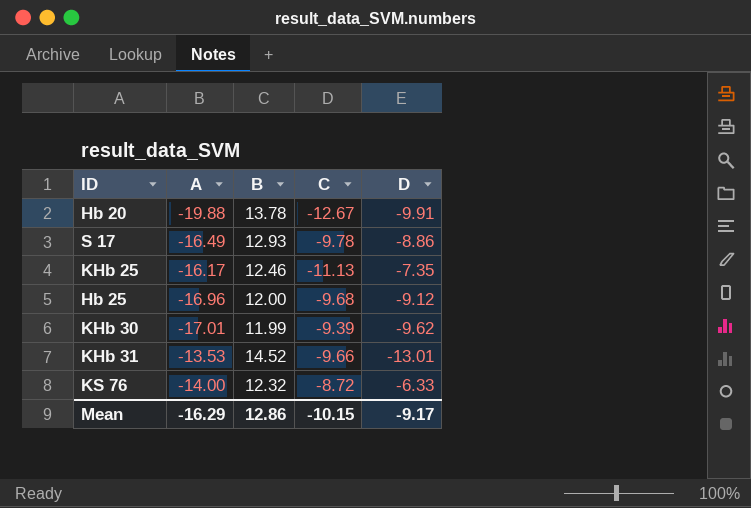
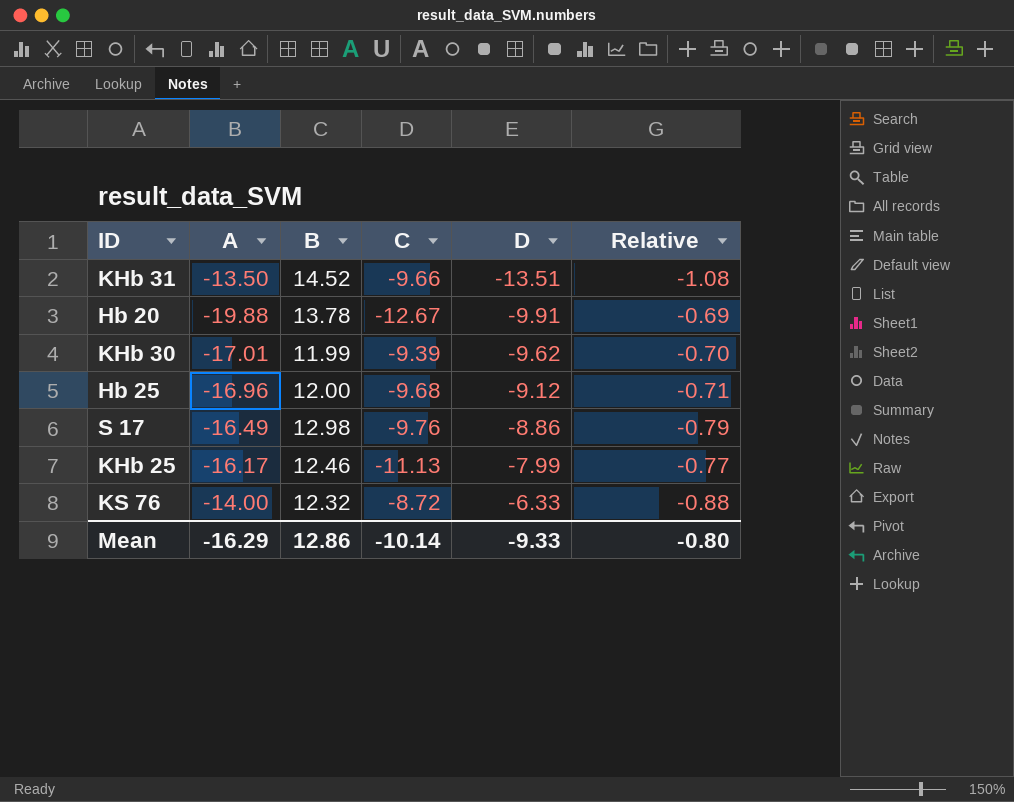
row order: none -> D ascending
column Relative | formula: none -> [B] / [A]
KHb 31 | A: -13.53 -> -13.50
KHb 31 | D: -13.01 -> -13.51
S 17 | B: 12.93 -> 12.98
S 17 | C: -9.78 -> -9.76
KHb 25 | D: -7.35 -> -7.99
Mean | C: -10.15 -> -10.14
Mean | D: -9.17 -> -9.33

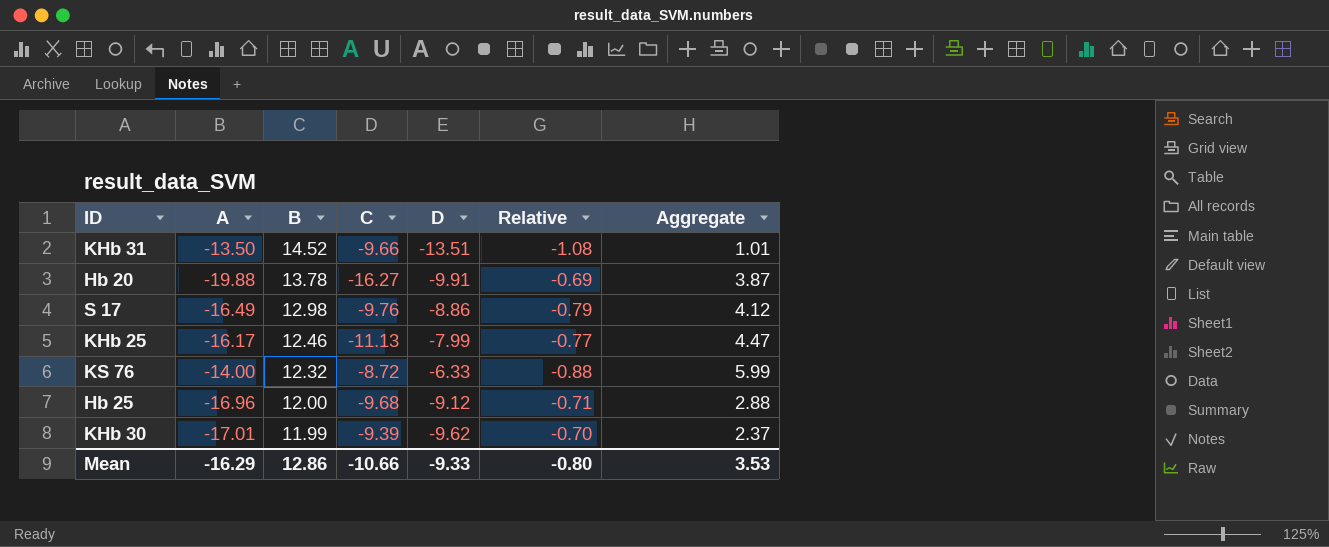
row order: D ascending -> B descending
column Aggregate | formula: none -> [B] + [D]
Hb 20 | C: -12.67 -> -16.27
Mean | C: -10.14 -> -10.66

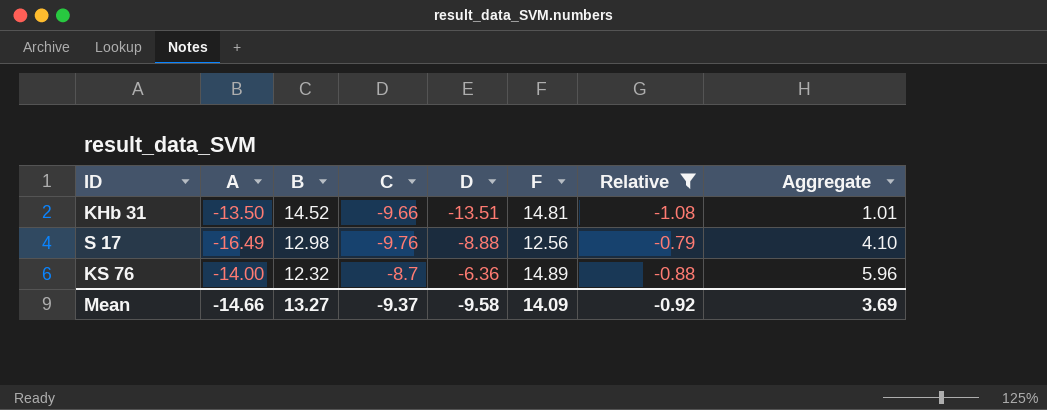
filter: none -> Relative <= -0.79
column F | position: none -> 6
S 17 | D: -8.86 -> -8.88
S 17 | Aggregate: 4.12 -> 4.10
KS 76 | C: -8.72 -> -8.7
KS 76 | D: -6.33 -> -6.36
KS 76 | Aggregate: 5.99 -> 5.96
Mean | A: -16.29 -> -14.66
Mean | B: 12.86 -> 13.27
Mean | C: -10.66 -> -9.37
Mean | D: -9.33 -> -9.58
Mean | Relative: -0.80 -> -0.92
Mean | Aggregate: 3.53 -> 3.69

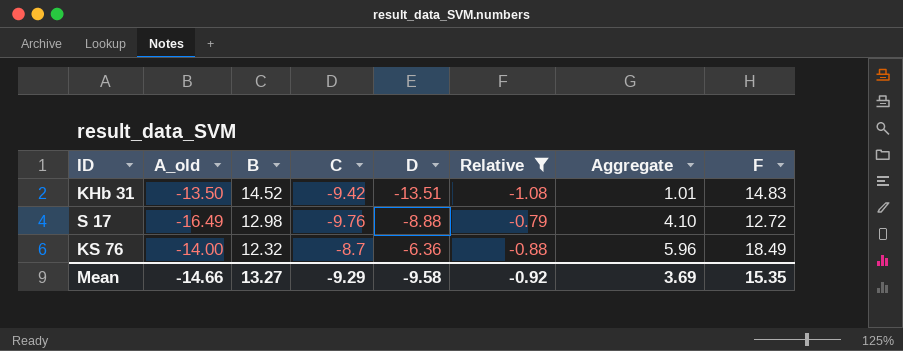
column name: A -> A_old
column F | position: 6 -> 8
KHb 31 | C: -9.66 -> -9.42
KHb 31 | F: 14.81 -> 14.83
S 17 | F: 12.56 -> 12.72
KS 76 | F: 14.89 -> 18.49
Mean | C: -9.37 -> -9.29
Mean | F: 14.09 -> 15.35

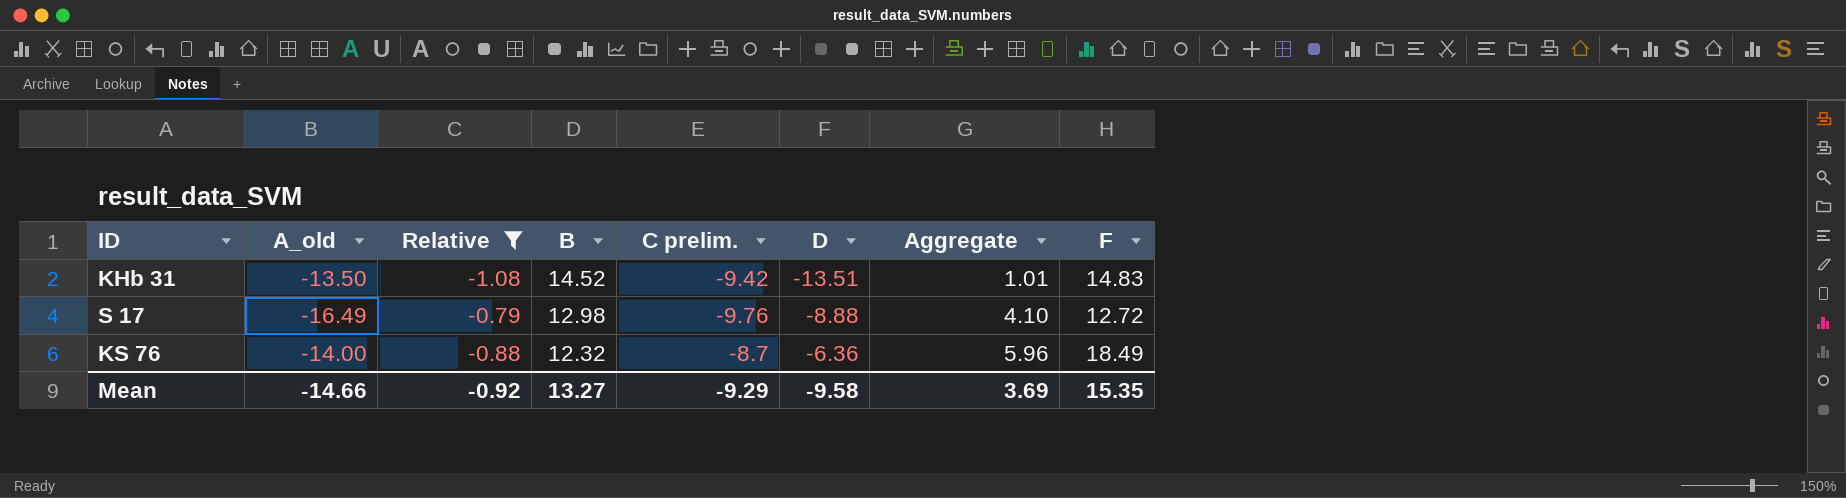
column Relative | position: 6 -> 3
column name: C -> C prelim.

